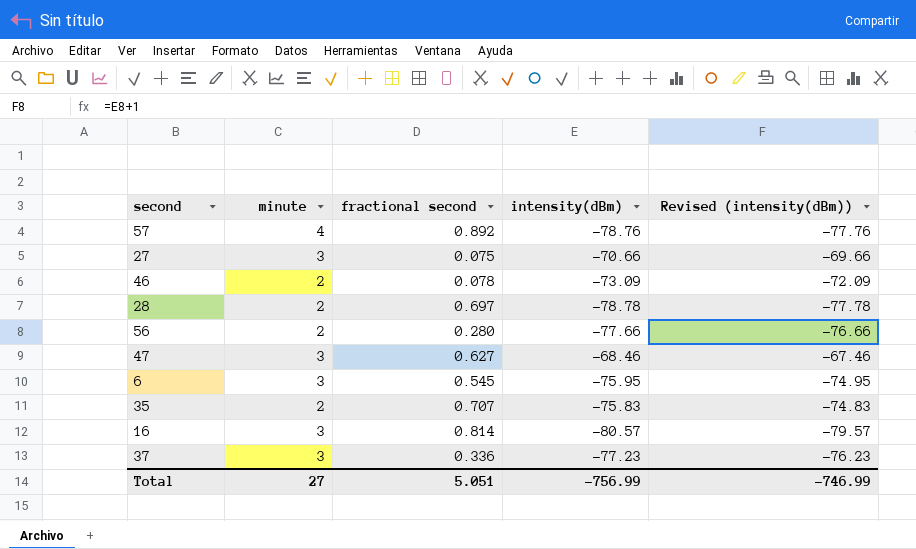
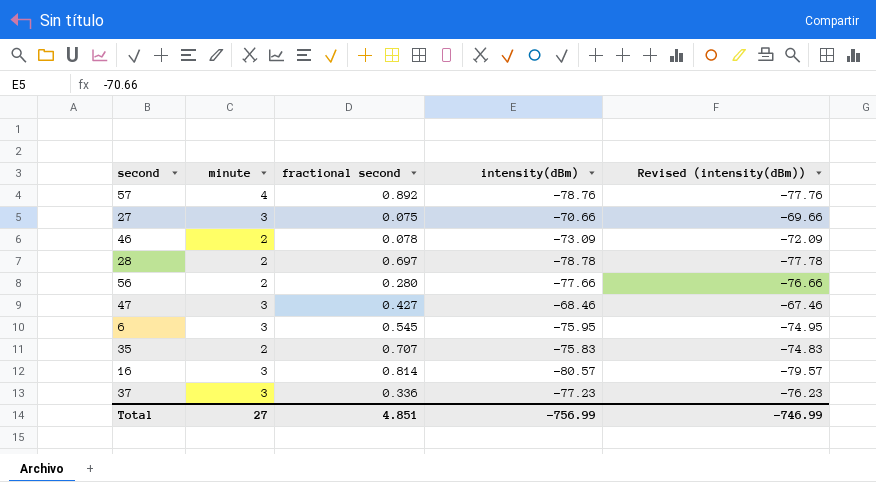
47 | fractional second: 0.627 -> 0.427
Total | fractional second: 5.051 -> 4.851

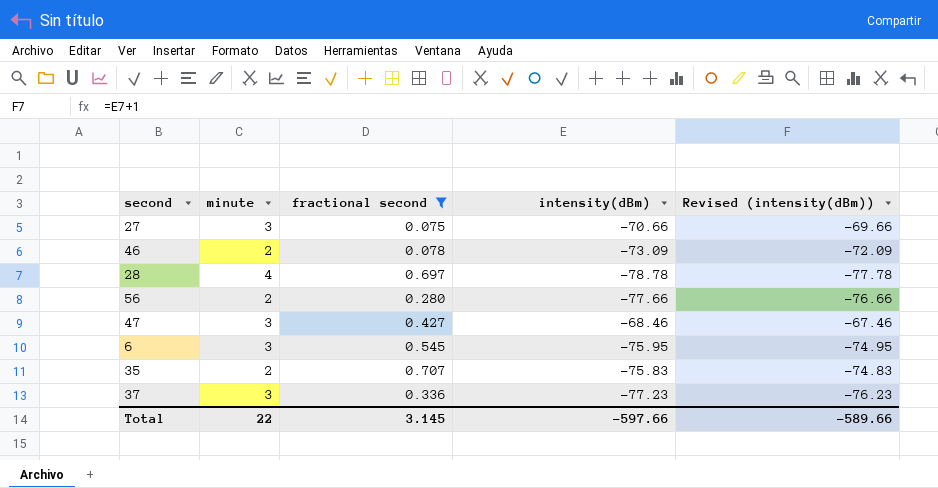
filter: none -> fractional second <= 0.707
28 | minute: 2 -> 4
Total | minute: 27 -> 22
Total | fractional second: 4.851 -> 3.145
Total | intensity(dBm): -756.99 -> -597.66
Total | Revised (intensity(dBm)): -746.99 -> -589.66

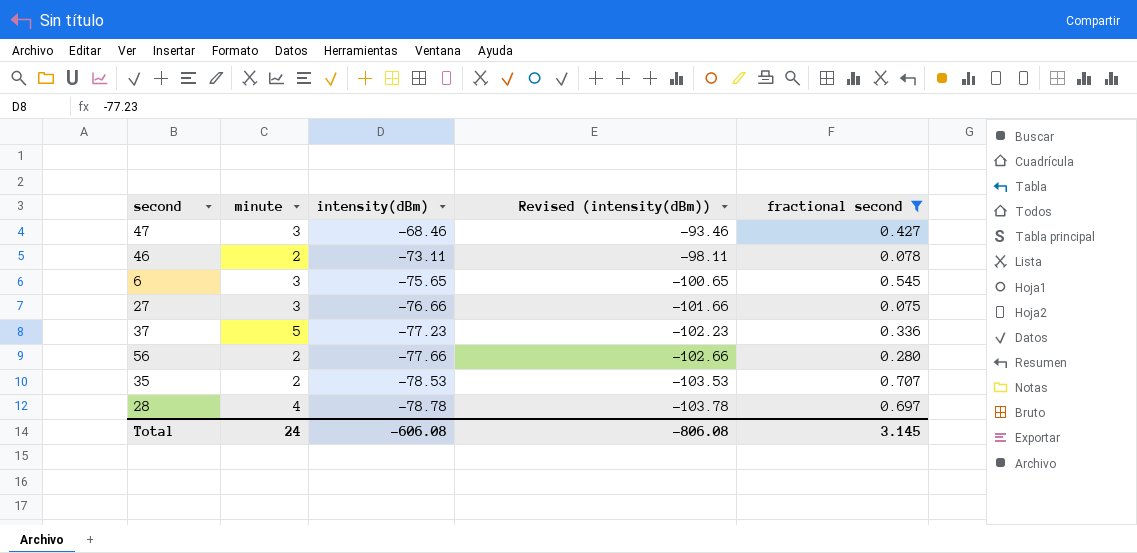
row order: none -> intensity(dBm) descending
column Revised (intensity(dBm)) | formula: [intensity(dBm)] + 1 -> [intensity(dBm)] - 25
column fractional second | position: 3 -> 5
46 | intensity(dBm): -73.09 -> -73.11
6 | intensity(dBm): -75.95 -> -75.65
27 | intensity(dBm): -70.66 -> -76.66
37 | minute: 3 -> 5
35 | intensity(dBm): -75.83 -> -78.53
Total | minute: 22 -> 24
Total | intensity(dBm): -597.66 -> -606.08
Total | Revised (intensity(dBm)): -589.66 -> -806.08

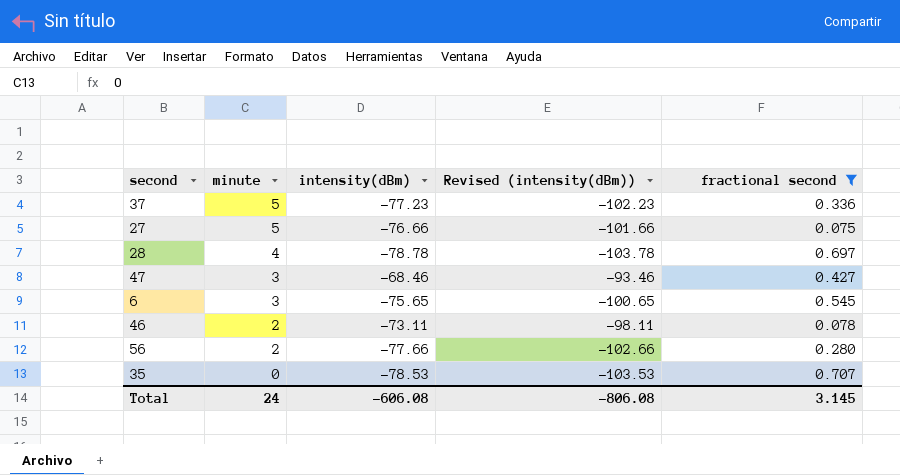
row order: intensity(dBm) descending -> minute descending
27 | minute: 3 -> 5
35 | minute: 2 -> 0

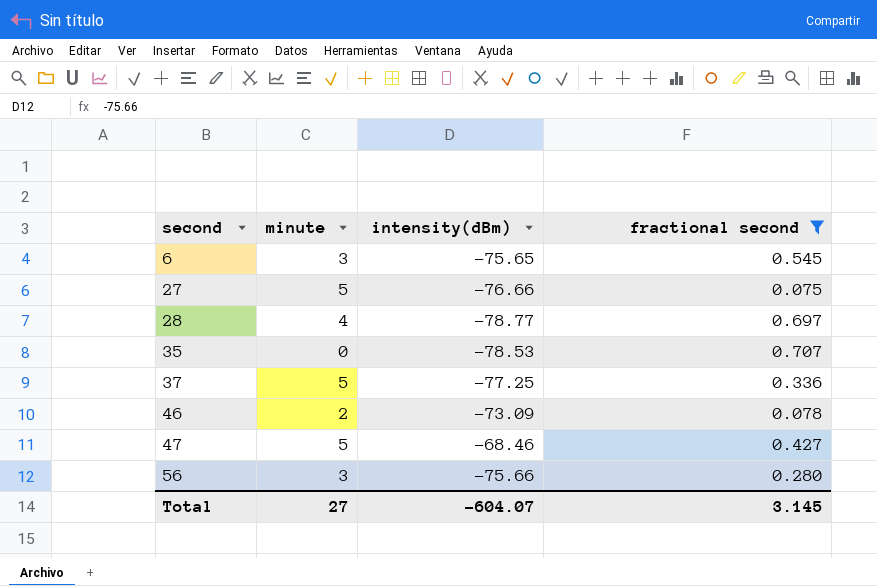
row order: minute descending -> second ascending
column Revised (intensity(dBm)) | formula: [intensity(dBm)] - 25 -> none
28 | intensity(dBm): -78.78 -> -78.77
37 | intensity(dBm): -77.23 -> -77.25
46 | intensity(dBm): -73.11 -> -73.09
47 | minute: 3 -> 5
56 | minute: 2 -> 3
56 | intensity(dBm): -77.66 -> -75.66
Total | minute: 24 -> 27
Total | intensity(dBm): -606.08 -> -604.07

